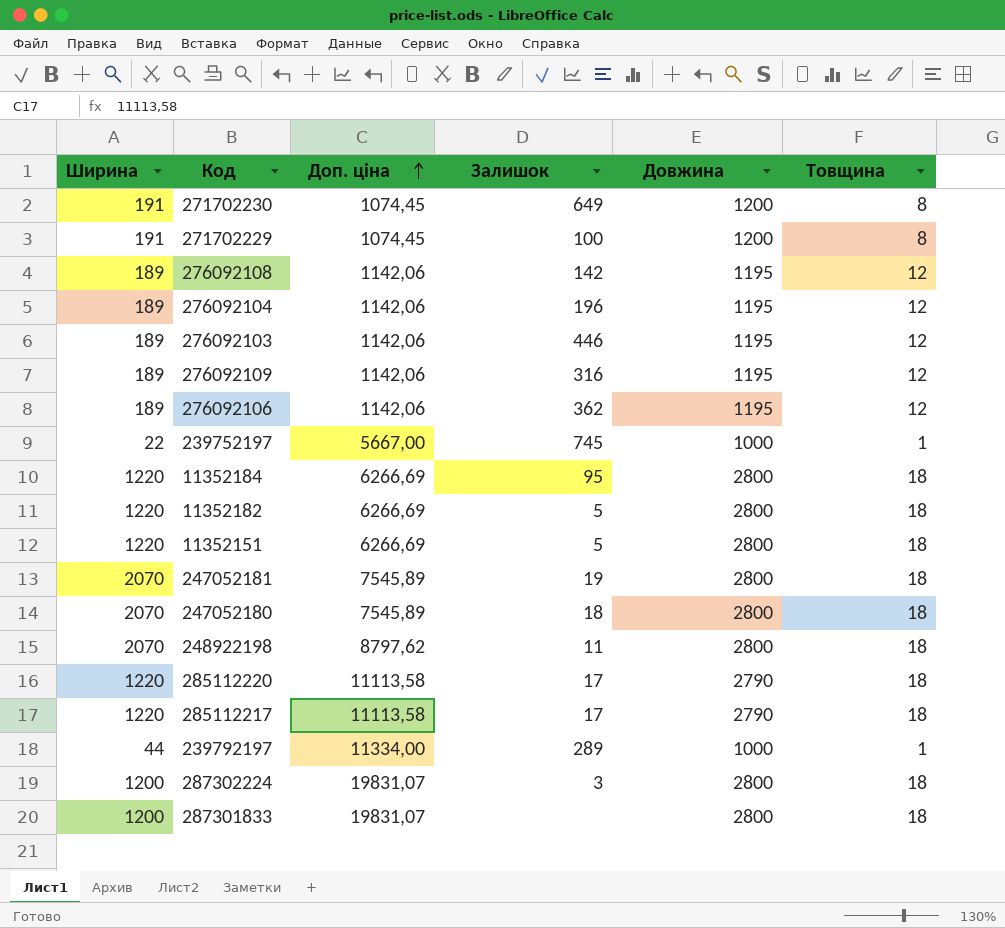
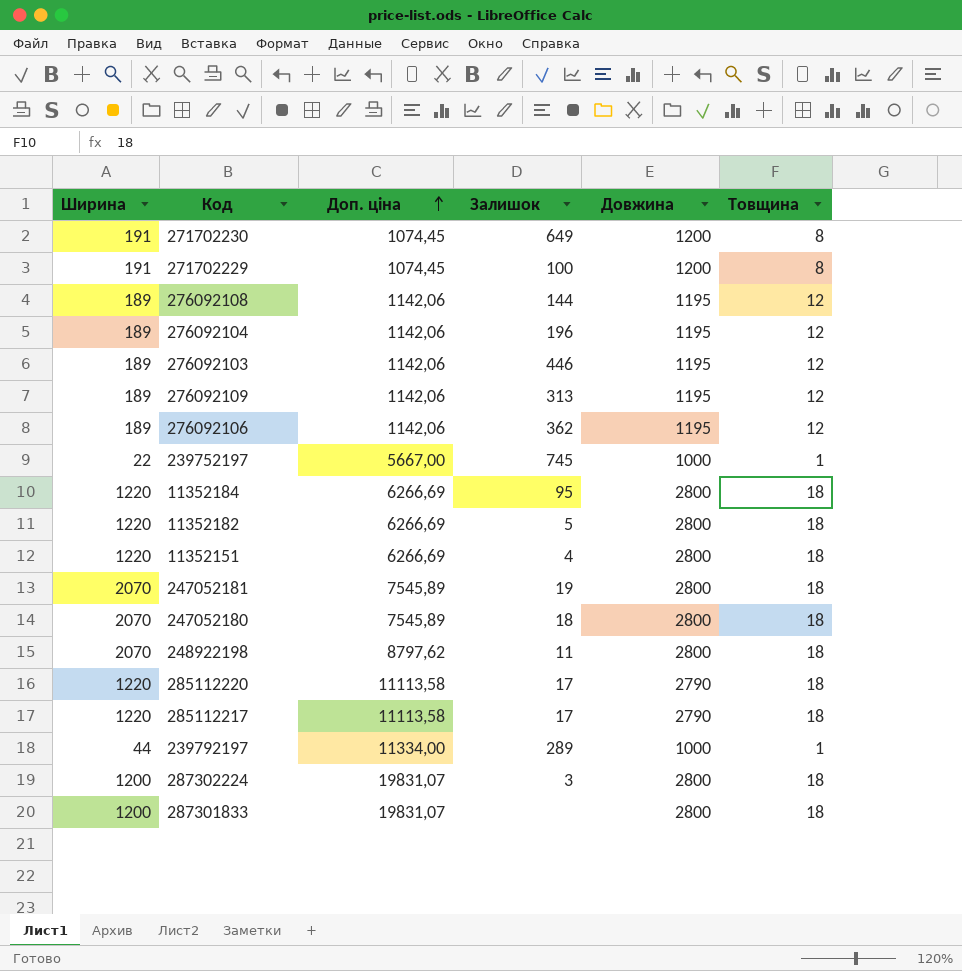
276092108 | Залишок: 142 -> 144
276092109 | Залишок: 316 -> 313
11352151 | Залишок: 5 -> 4

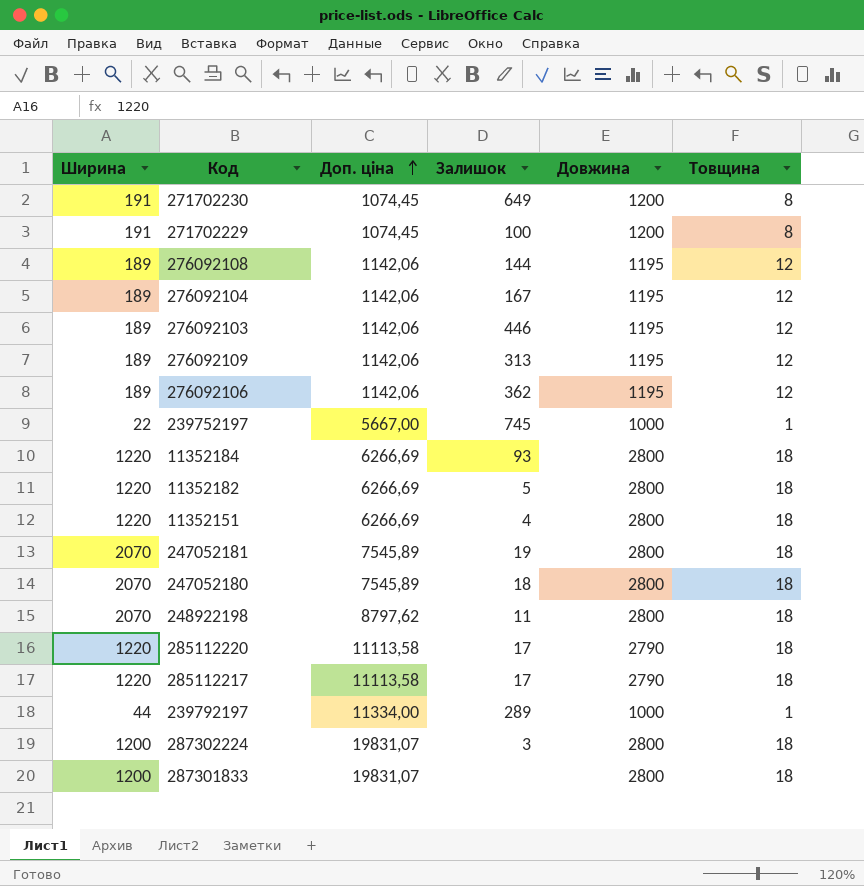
276092104 | Залишок: 196 -> 167
11352184 | Залишок: 95 -> 93

